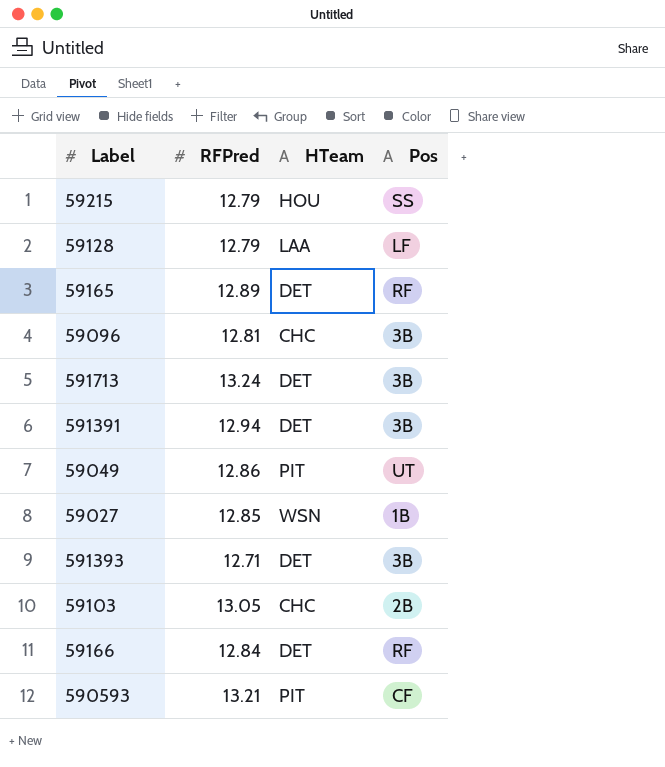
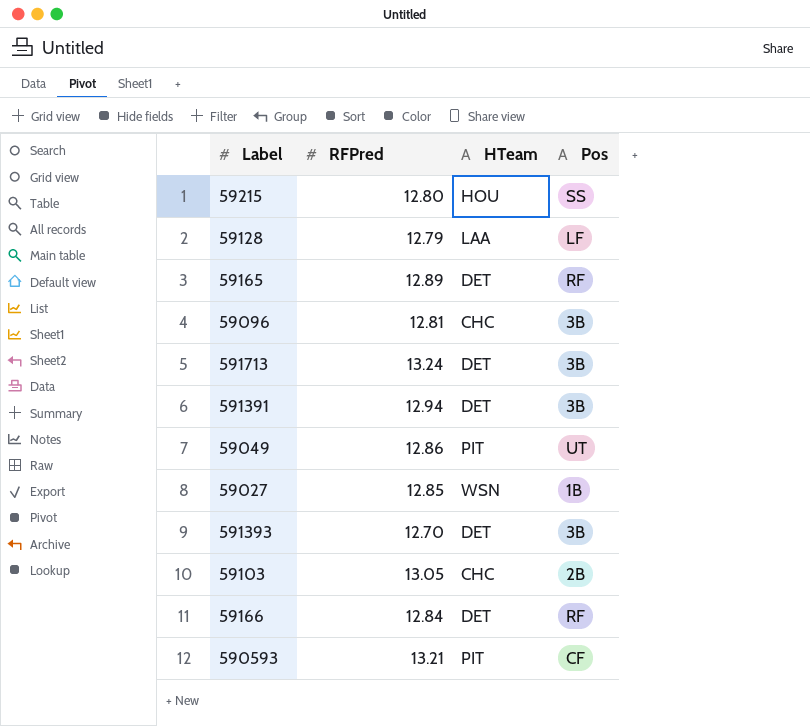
59215 | RFPred: 12.79 -> 12.80
591393 | RFPred: 12.71 -> 12.70

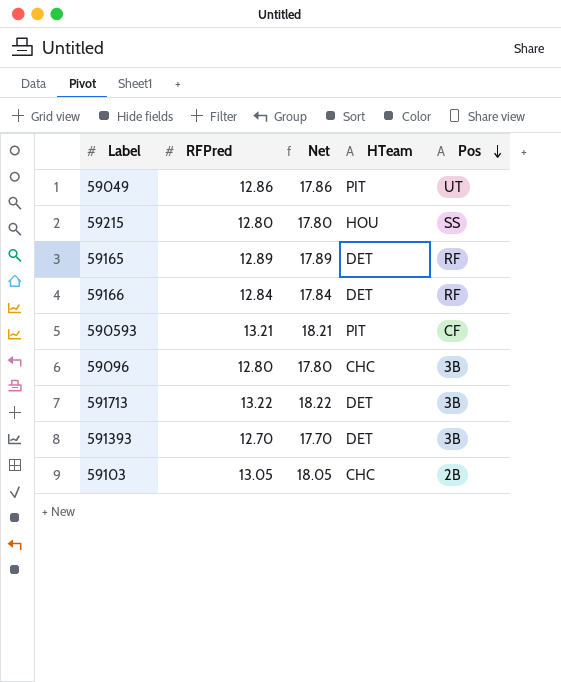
row order: none -> Pos descending
column Net | formula: none -> [RFPred] + 5
row 59128: 12.79 | LAA | LF -> none
row 591391: 12.94 | DET | 3B -> none
row 59027: 12.85 | WSN | 1B -> none
59096 | RFPred: 12.81 -> 12.80
591713 | RFPred: 13.24 -> 13.22

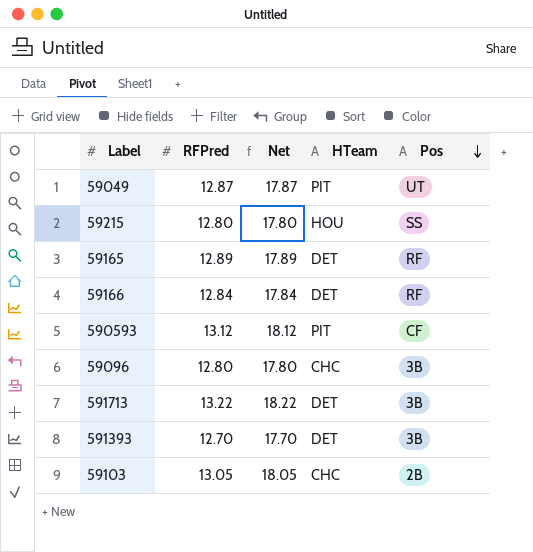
59049 | RFPred: 12.86 -> 12.87
59049 | Net: 17.86 -> 17.87
590593 | RFPred: 13.21 -> 13.12
590593 | Net: 18.21 -> 18.12

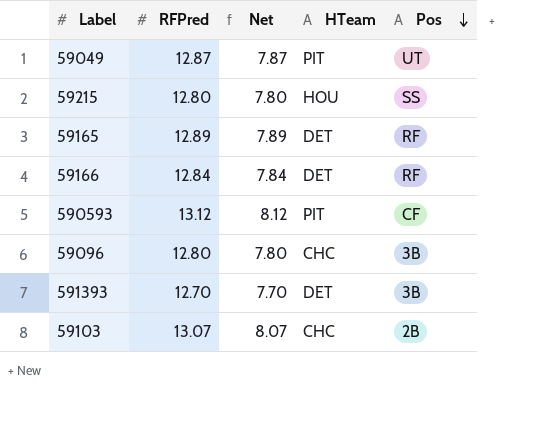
column Net | formula: [RFPred] + 5 -> [RFPred] - 5
row 591713: 13.22 | 18.22 | DET | 3B -> none
59103 | RFPred: 13.05 -> 13.07

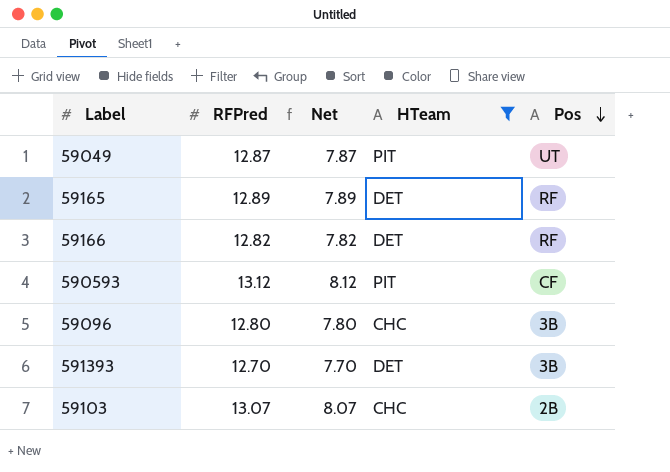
filter: none -> HTeam != HOU
59166 | RFPred: 12.84 -> 12.82
59166 | Net: 7.84 -> 7.82

